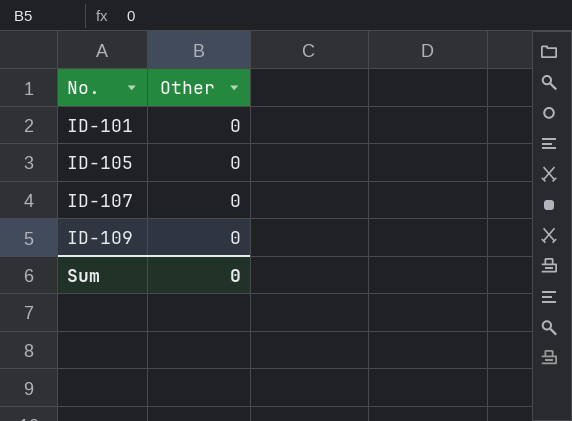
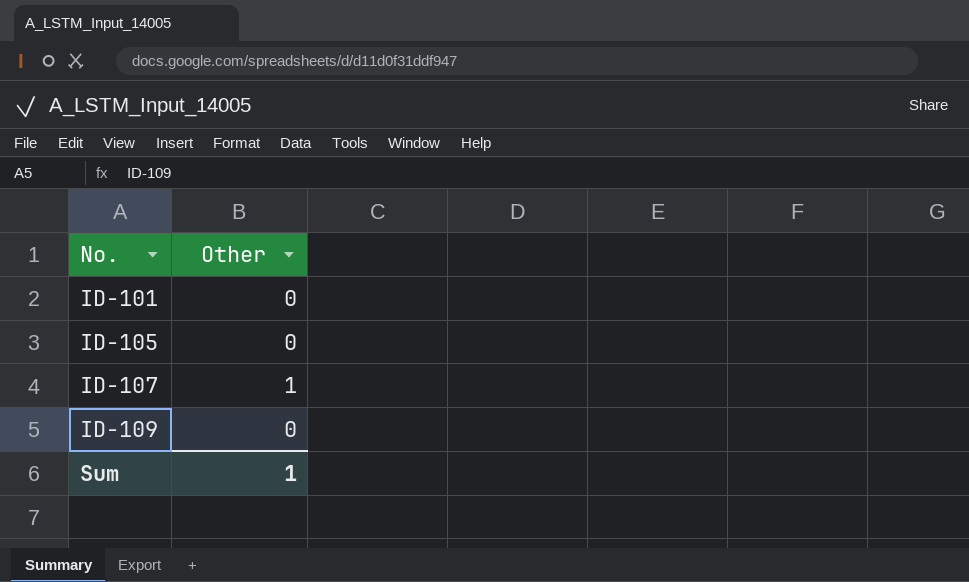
ID-107 | Other: 0 -> 1
Sum | Other: 0 -> 1

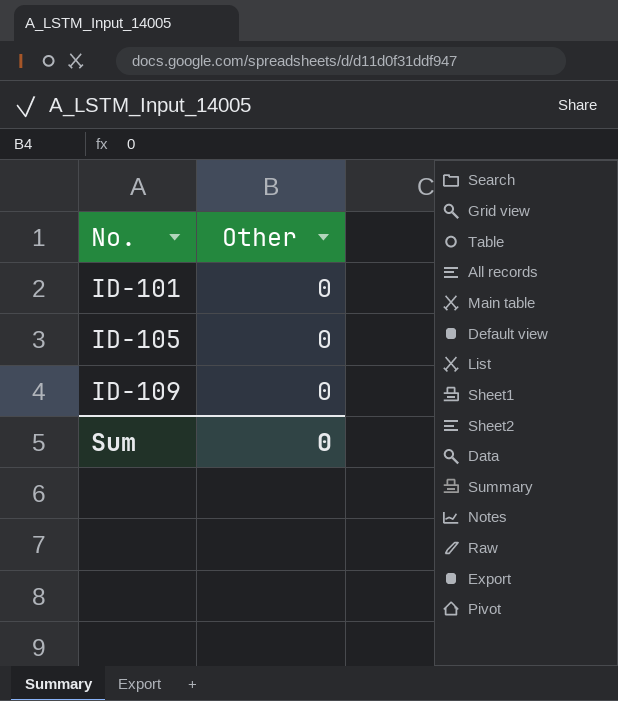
row ID-107: 1 -> none
Sum | Other: 1 -> 0

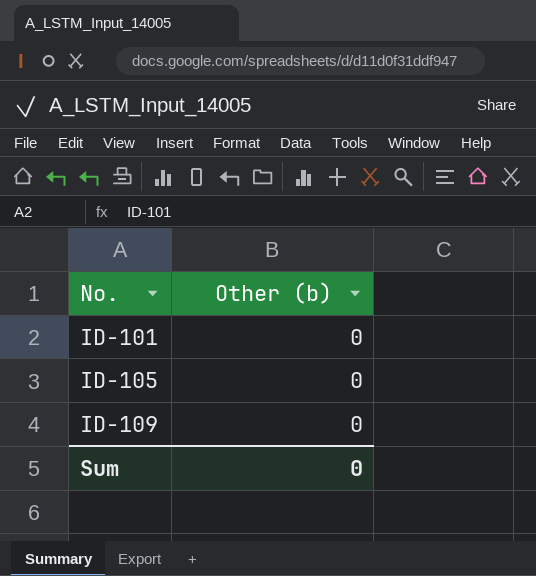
column name: Other -> Other (b)

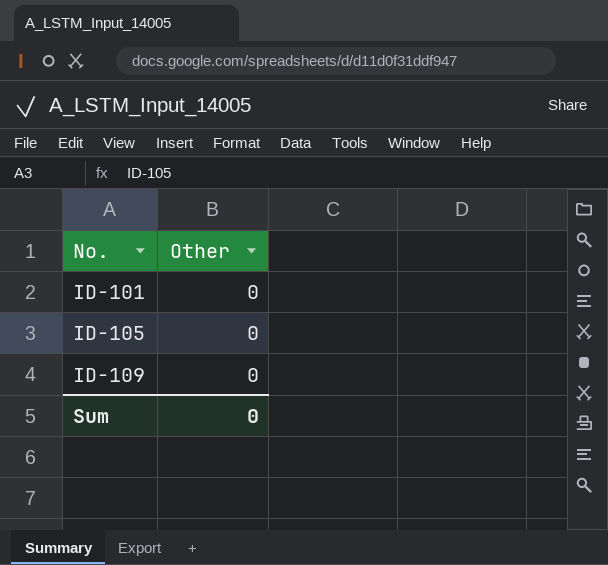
column name: Other (b) -> Other

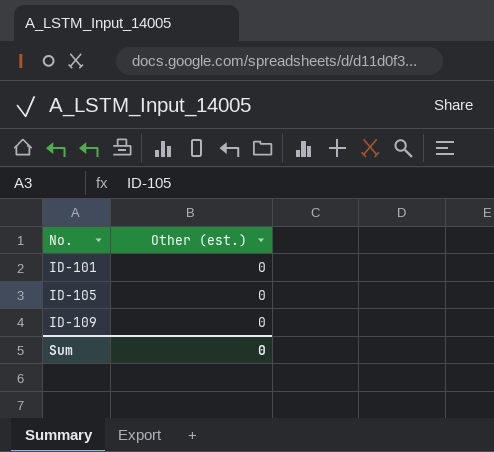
column name: Other -> Other (est.)

